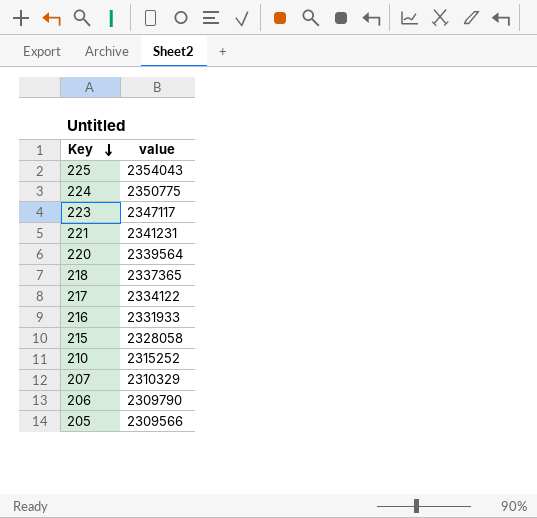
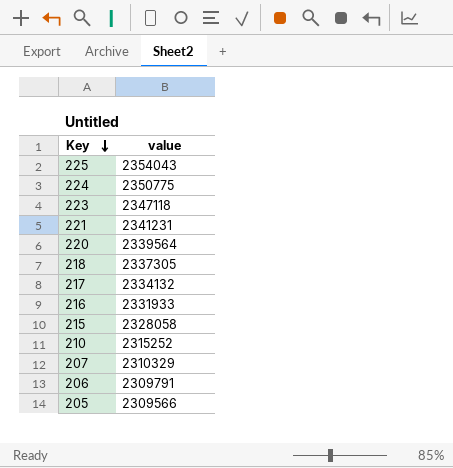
223 | value: 2347117 -> 2347118
218 | value: 2337365 -> 2337305
217 | value: 2334122 -> 2334132
206 | value: 2309790 -> 2309791

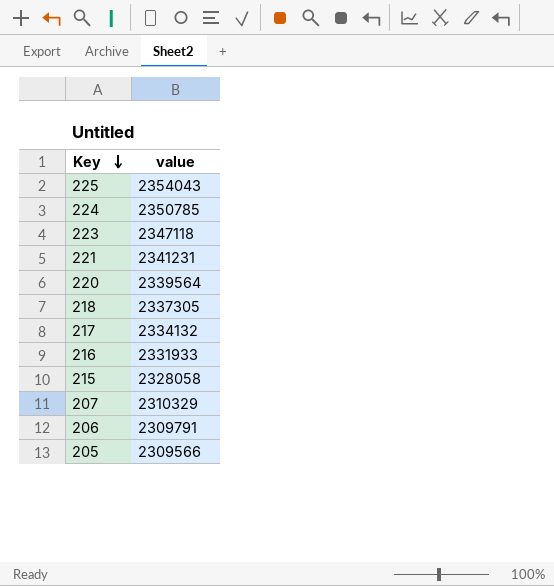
row 210: 2315252 -> none
224 | value: 2350775 -> 2350785

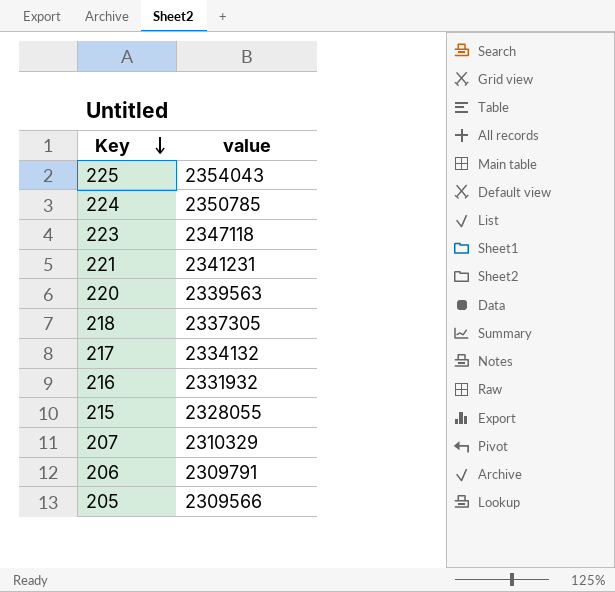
220 | value: 2339564 -> 2339563
216 | value: 2331933 -> 2331932
215 | value: 2328058 -> 2328055

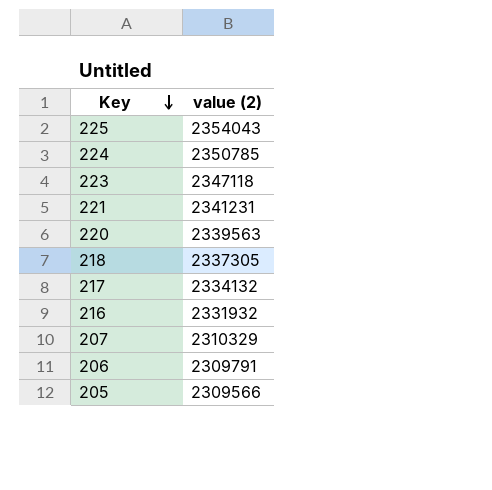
column name: value -> value (2)
row 215: 2328055 -> none

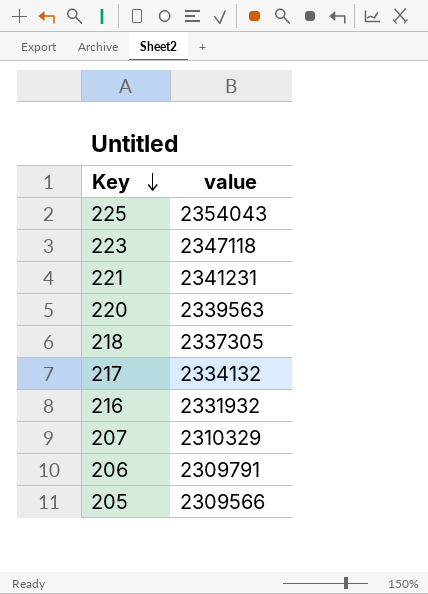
column name: value (2) -> value
row 224: 2350785 -> none

